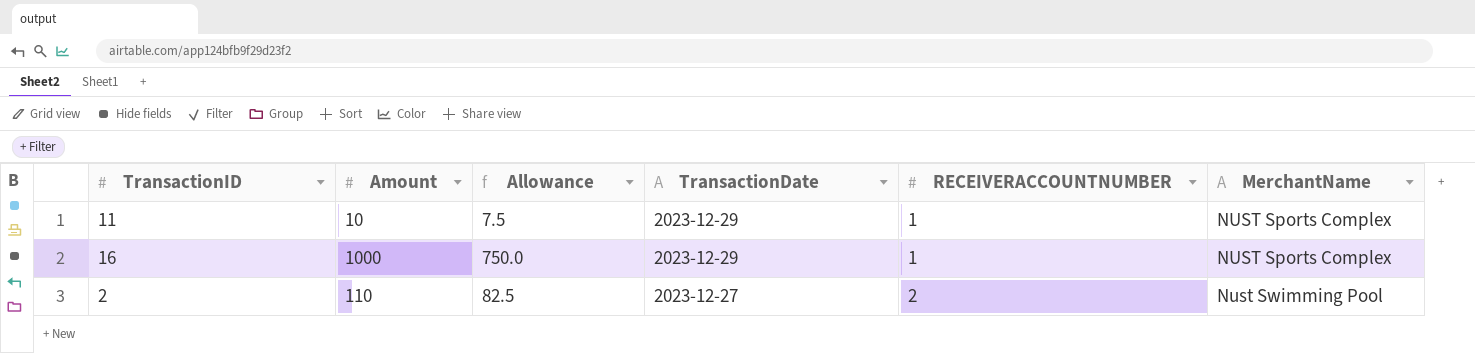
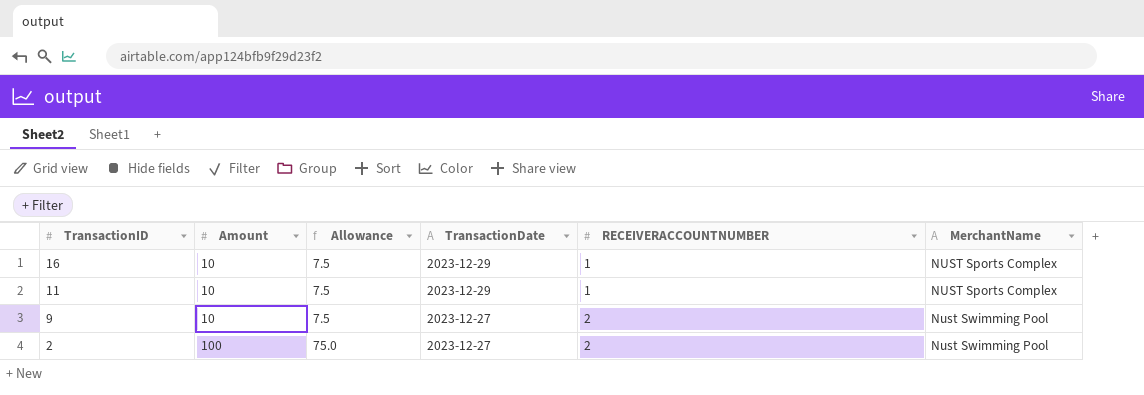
row order: TransactionDate descending -> TransactionID descending
16 | Amount: 1000 -> 10
16 | Allowance: 750.0 -> 7.5
row 9: none -> 10 | 7.5 | 2023-12-27 | 2 | Nust Swimming Pool
2 | Amount: 110 -> 100
2 | Allowance: 82.5 -> 75.0

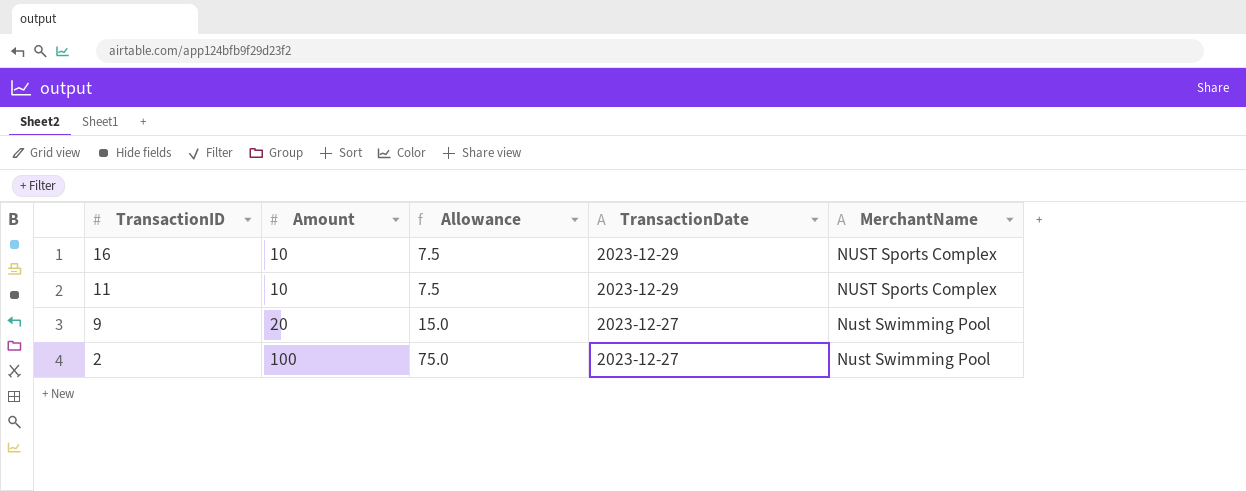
column RECEIVERACCOUNTNUMBER | position: 5 -> none
9 | Amount: 10 -> 20
9 | Allowance: 7.5 -> 15.0

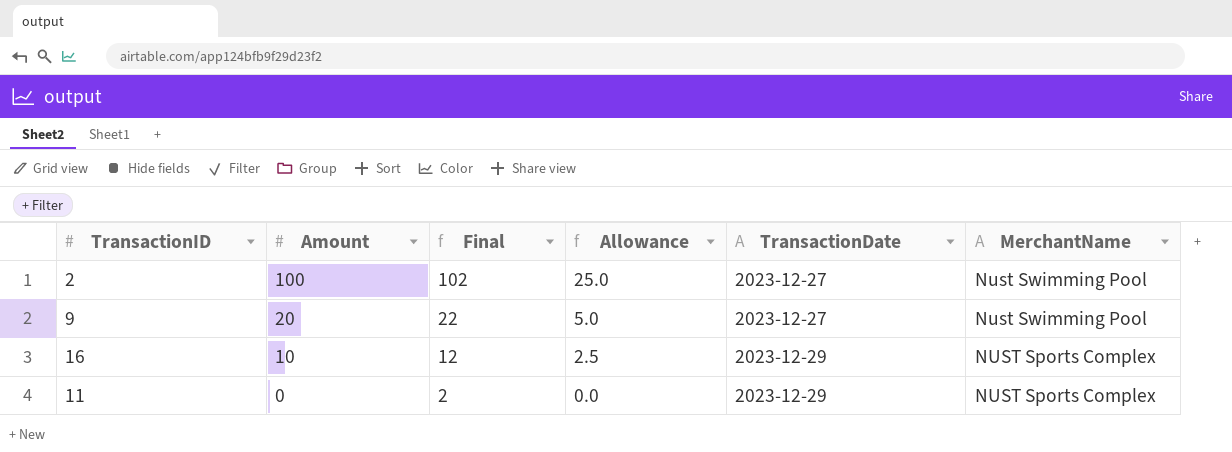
row order: TransactionID descending -> Amount descending
column Final | formula: none -> [Amount] + 2
column Allowance | formula: [Amount] * 0.75 -> [Amount] * 0.25
11 | Amount: 10 -> 0

